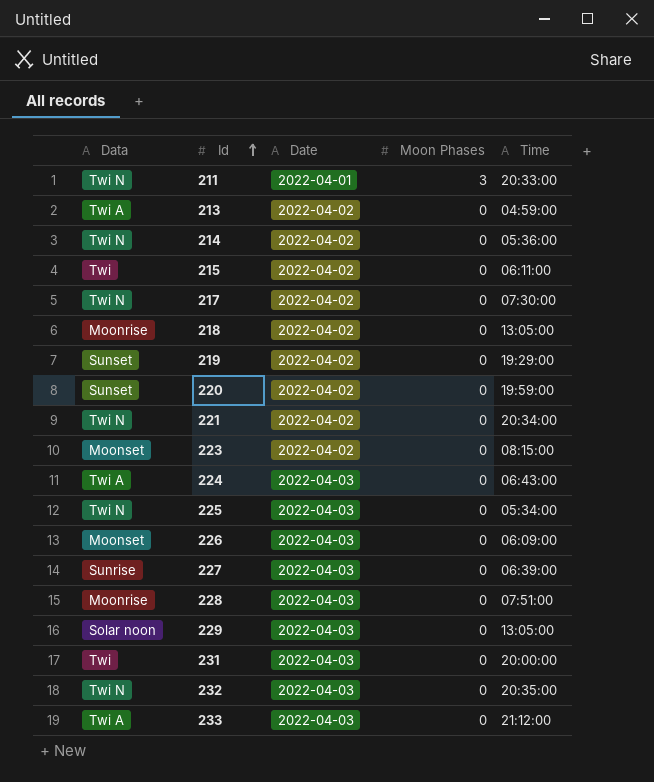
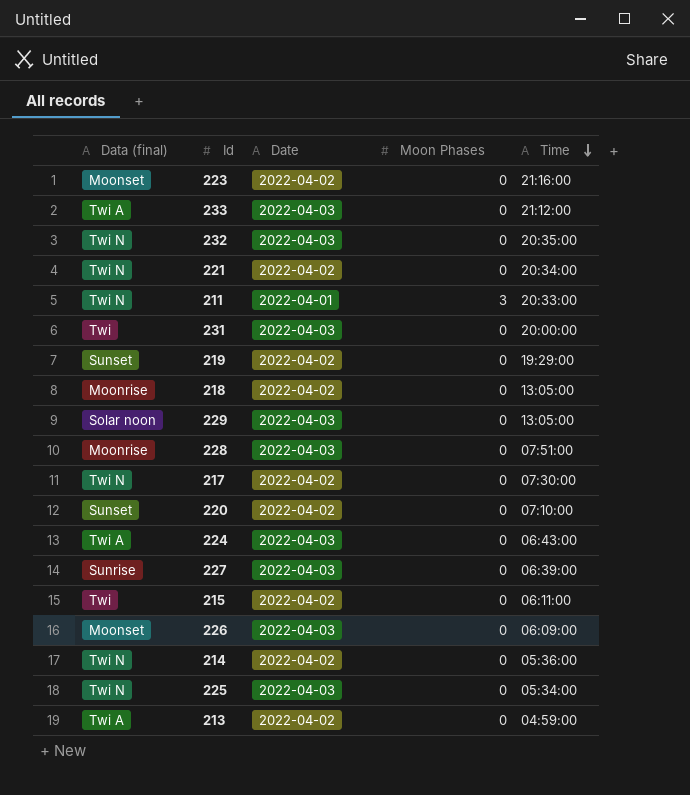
row order: Id ascending -> Time descending
column name: Data -> Data (final)
223 | Time: 08:15:00 -> 21:16:00
220 | Time: 19:59:00 -> 07:10:00

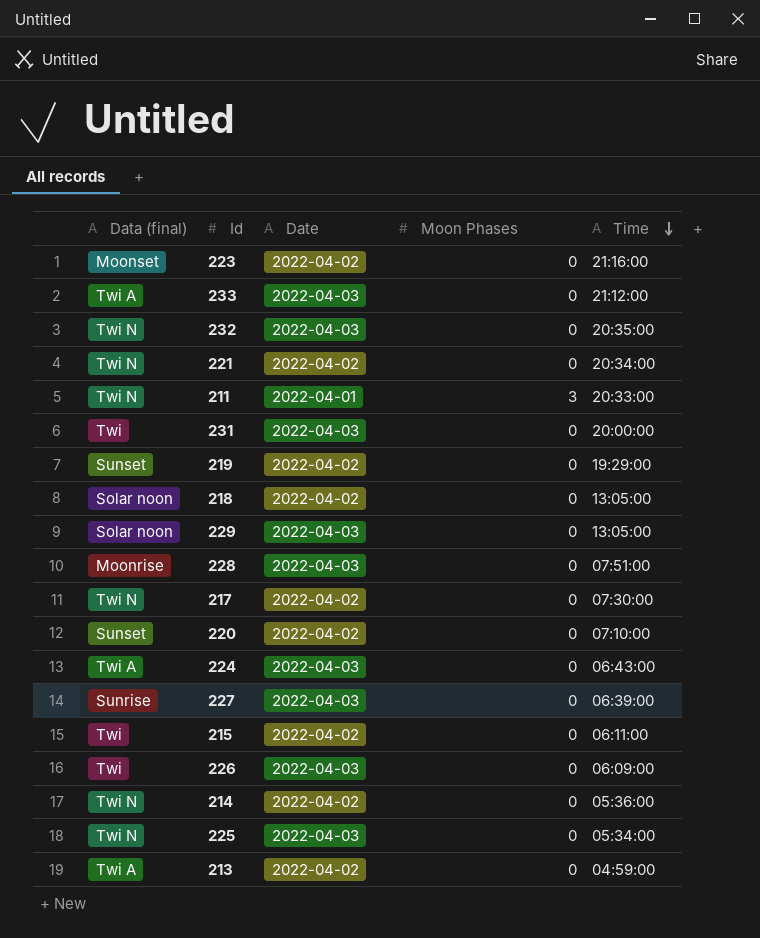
218 | Data (final): Moonrise -> Solar noon
226 | Data (final): Moonset -> Twi

